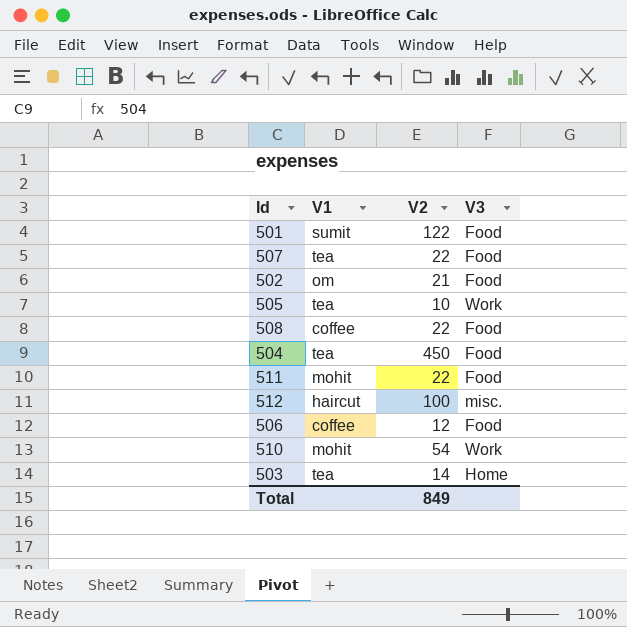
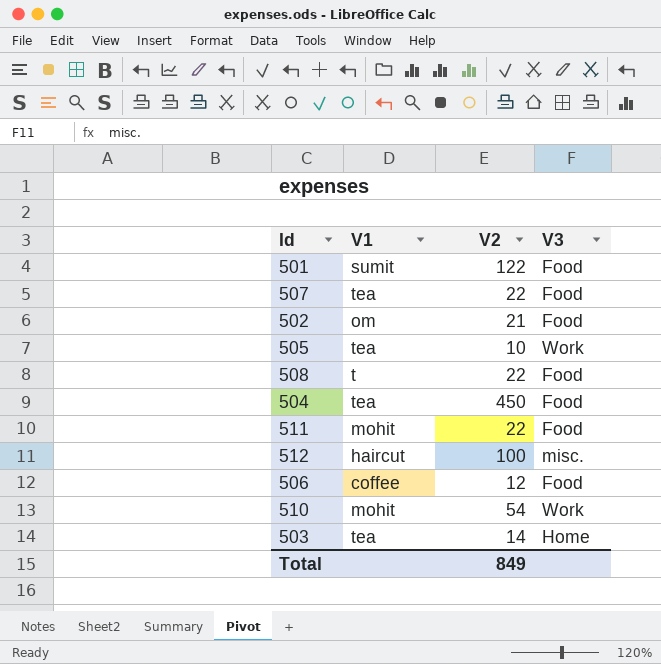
508 | V1: coffee -> t

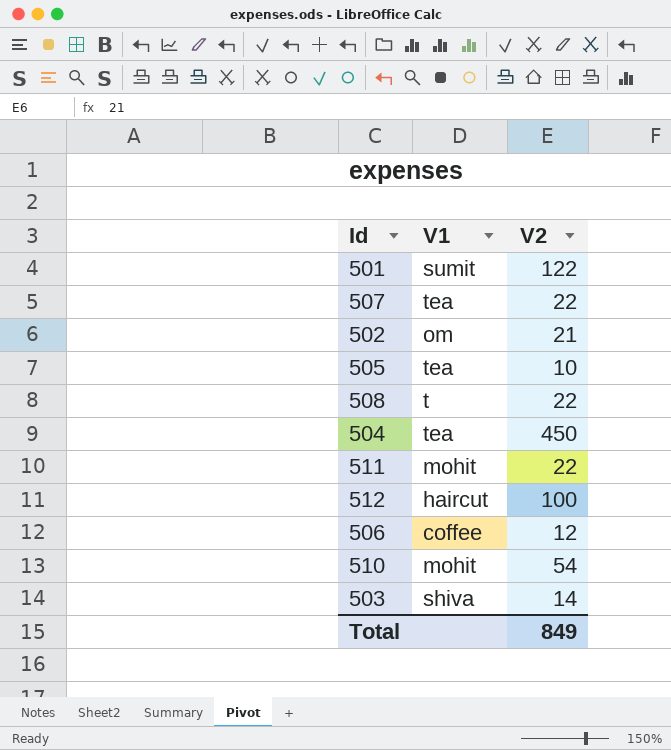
column V3 | position: 4 -> none
503 | V1: tea -> shiva

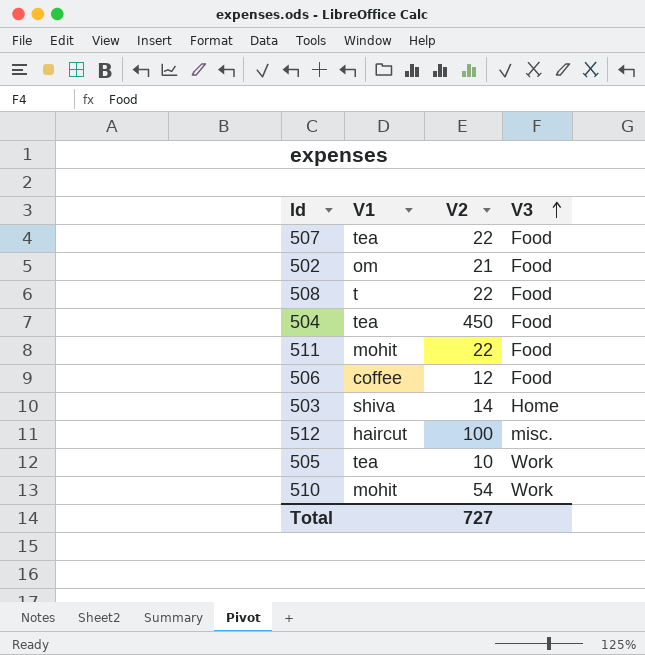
row order: none -> V3 ascending
column V3 | position: none -> 4
row 501: sumit | 122 -> none
Total | V2: 849 -> 727

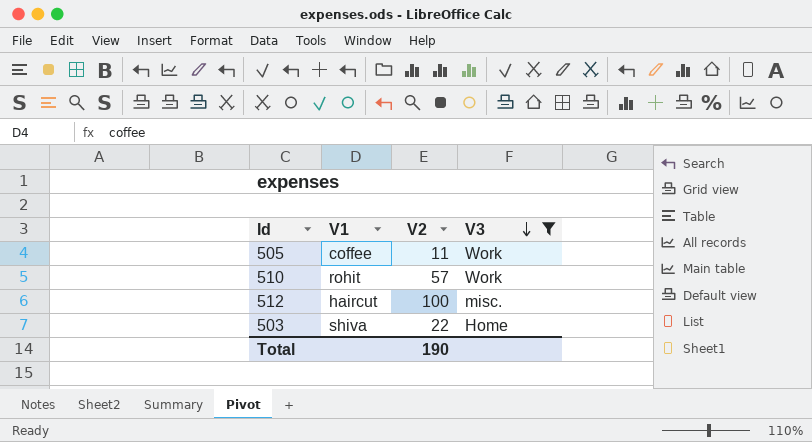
filter: none -> V3 != Food
row order: V3 ascending -> V3 descending
505 | V1: tea -> coffee
505 | V2: 10 -> 11
510 | V1: mohit -> rohit
510 | V2: 54 -> 57
503 | V2: 14 -> 22
Total | V2: 727 -> 190

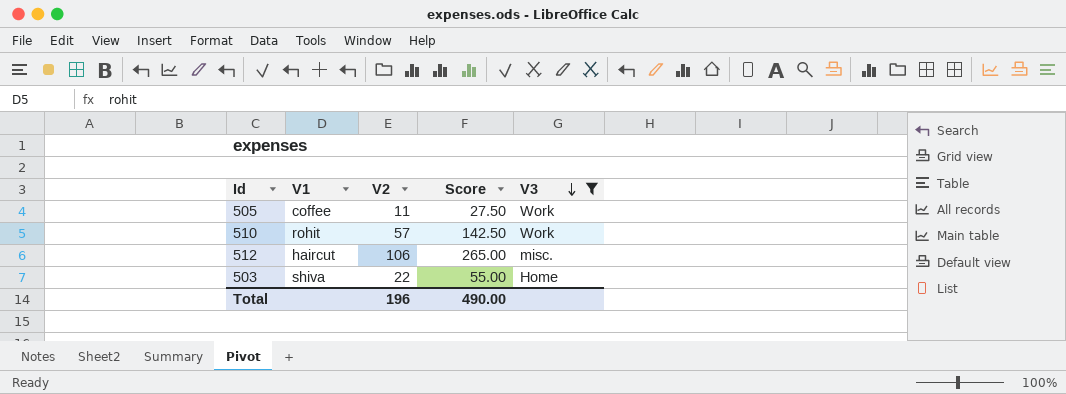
column Score | formula: none -> [V2] * 2.5
512 | V2: 100 -> 106
Total | V2: 190 -> 196

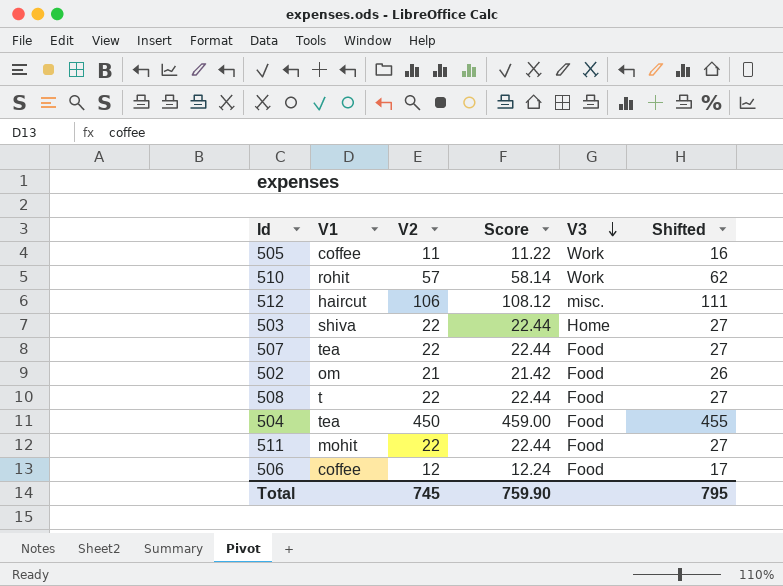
filter: V3 != Food -> none
column Score | formula: [V2] * 2.5 -> [V2] * 1.02
column Shifted | formula: none -> [V2] + 5
Total | V2: 196 -> 745
Total | Score: 490.00 -> 759.90

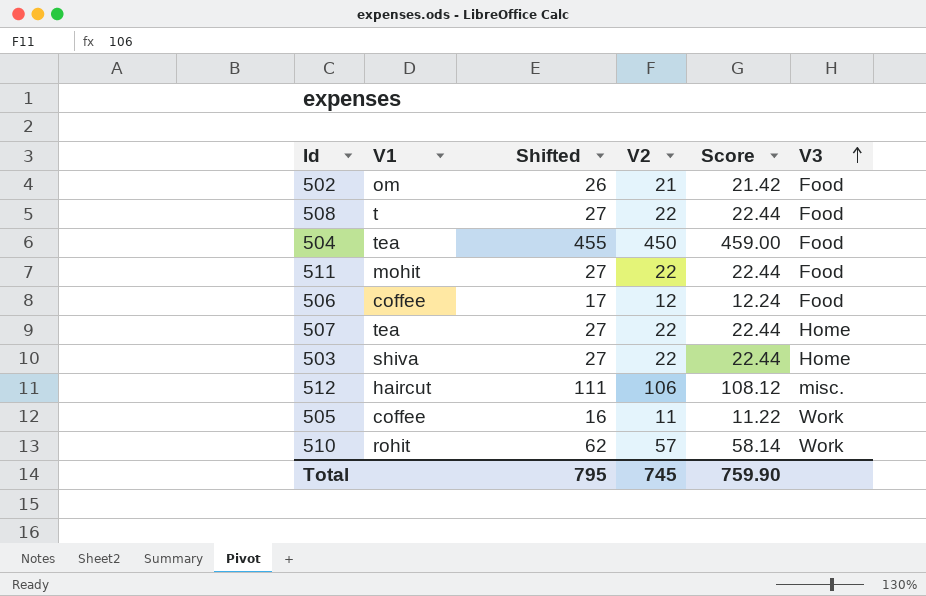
row order: V3 descending -> V3 ascending
column Shifted | position: 6 -> 3
507 | V3: Food -> Home

